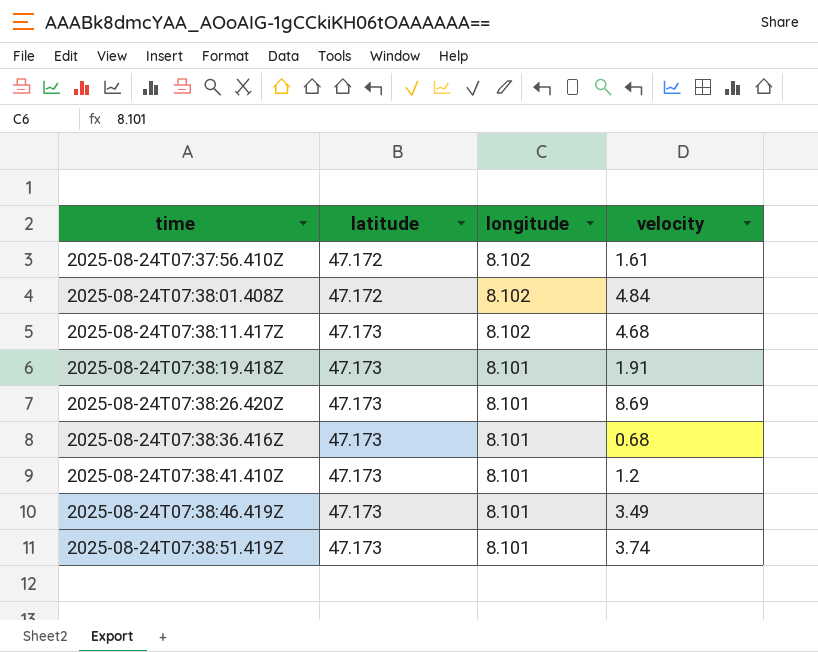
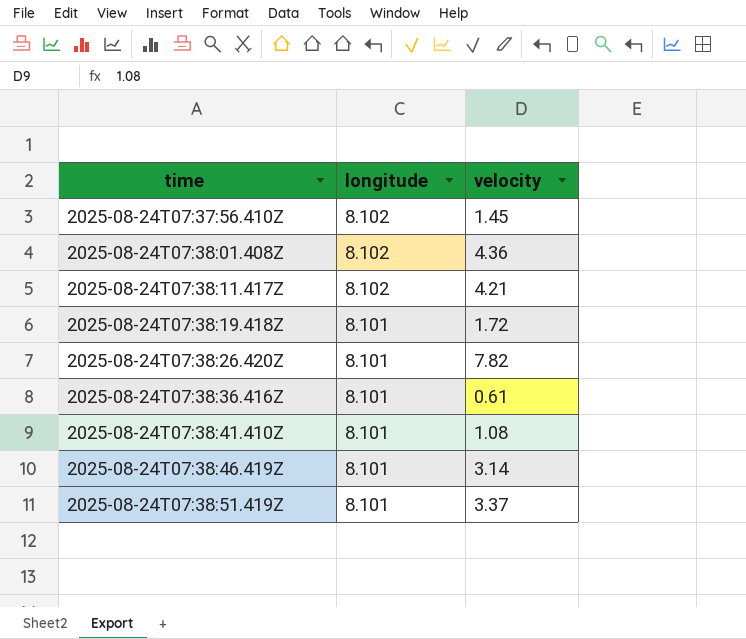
column latitude | position: 2 -> none
2025-08-24T07:37:56.410Z | velocity: 1.61 -> 1.45
2025-08-24T07:38:01.408Z | velocity: 4.84 -> 4.36
2025-08-24T07:38:11.417Z | velocity: 4.68 -> 4.21
2025-08-24T07:38:19.418Z | velocity: 1.91 -> 1.72
2025-08-24T07:38:26.420Z | velocity: 8.69 -> 7.82
2025-08-24T07:38:36.416Z | velocity: 0.68 -> 0.61
2025-08-24T07:38:41.410Z | velocity: 1.2 -> 1.08
2025-08-24T07:38:46.419Z | velocity: 3.49 -> 3.14
2025-08-24T07:38:51.419Z | velocity: 3.74 -> 3.37

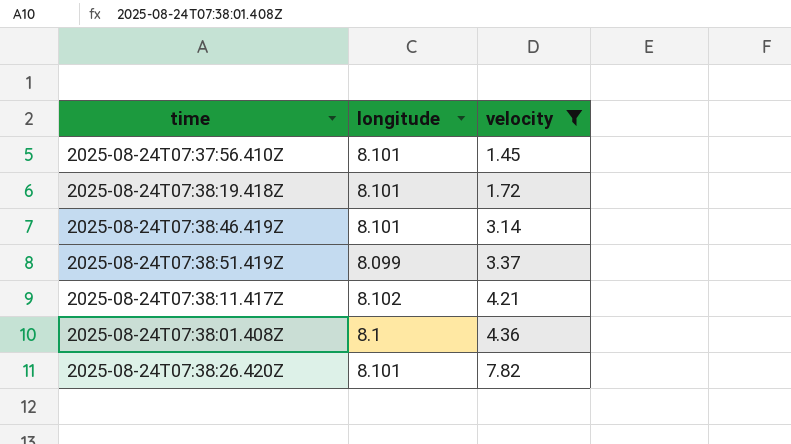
filter: none -> velocity >= 1.45
row order: time ascending -> velocity ascending
2025-08-24T07:37:56.410Z | longitude: 8.102 -> 8.101
2025-08-24T07:38:51.419Z | longitude: 8.101 -> 8.099
2025-08-24T07:38:01.408Z | longitude: 8.102 -> 8.1

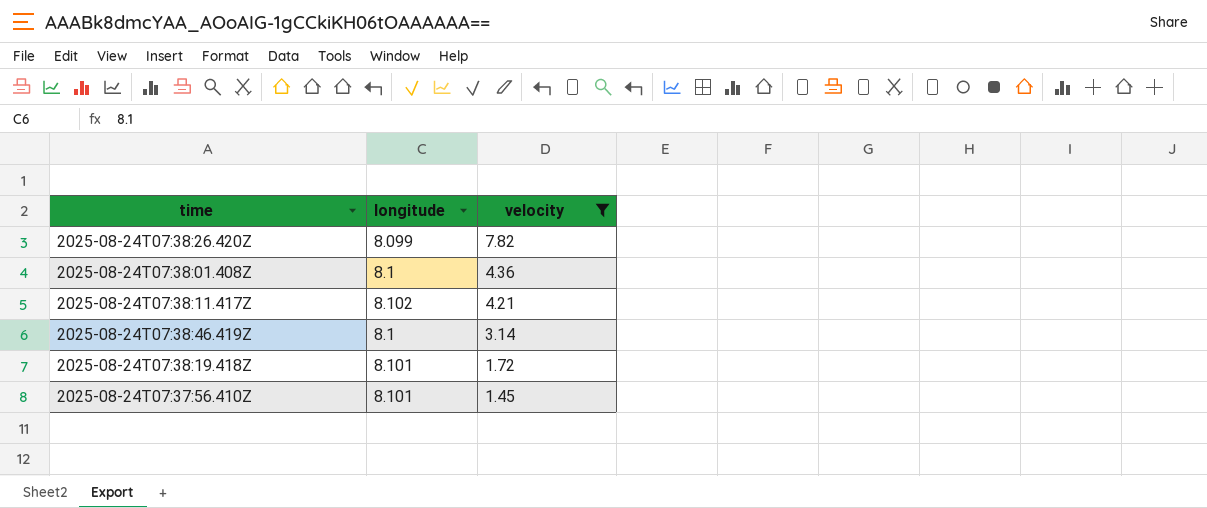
row order: velocity ascending -> velocity descending
row 2025-08-24T07:38:51.419Z: 8.099 | 3.37 -> none
2025-08-24T07:38:26.420Z | longitude: 8.101 -> 8.099
2025-08-24T07:38:46.419Z | longitude: 8.101 -> 8.1

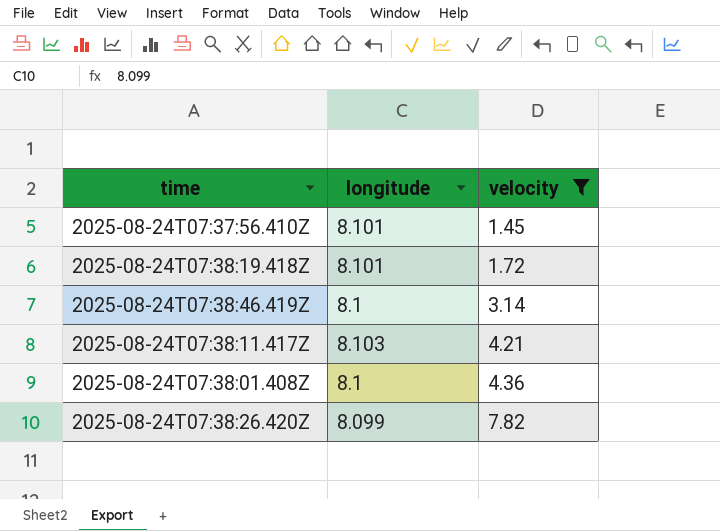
row order: velocity descending -> velocity ascending
2025-08-24T07:38:11.417Z | longitude: 8.102 -> 8.103

